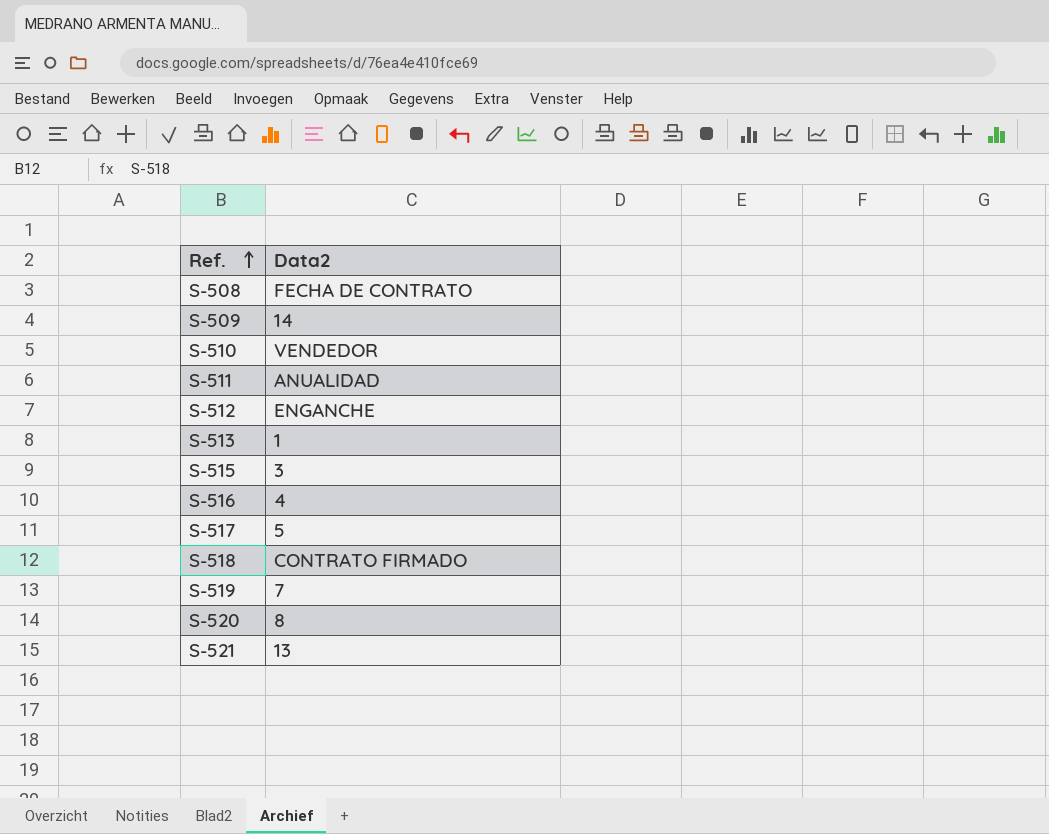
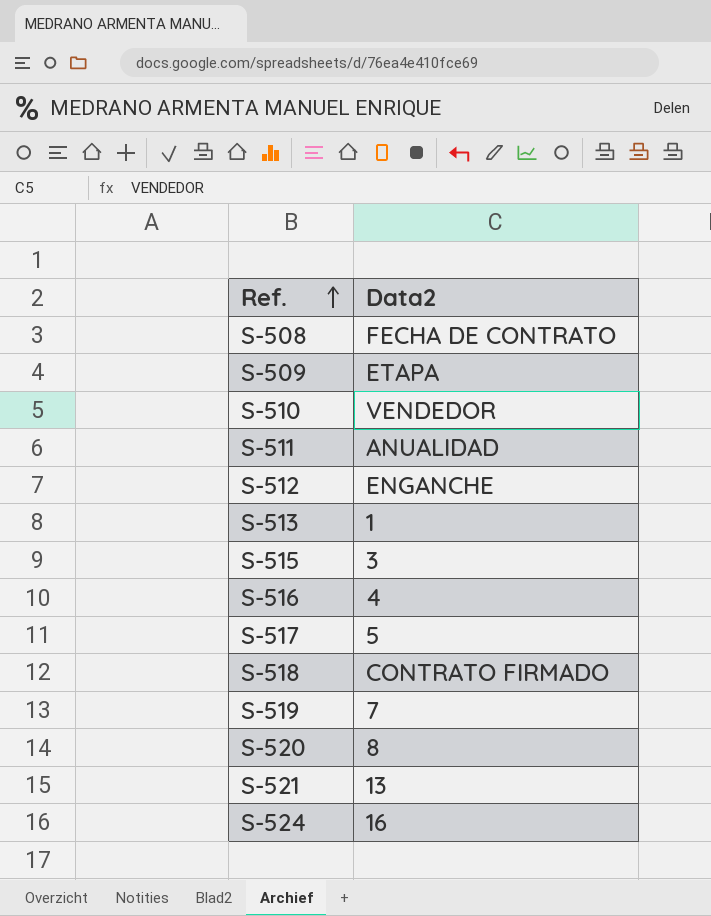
S-509 | Data2: 14 -> ETAPA
row S-524: none -> 16

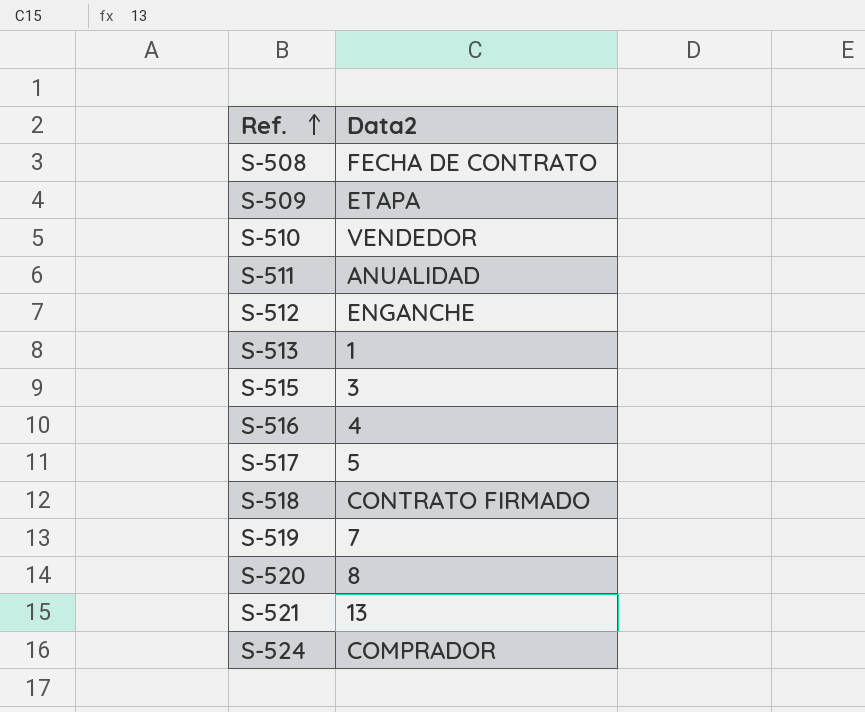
S-524 | Data2: 16 -> COMPRADOR

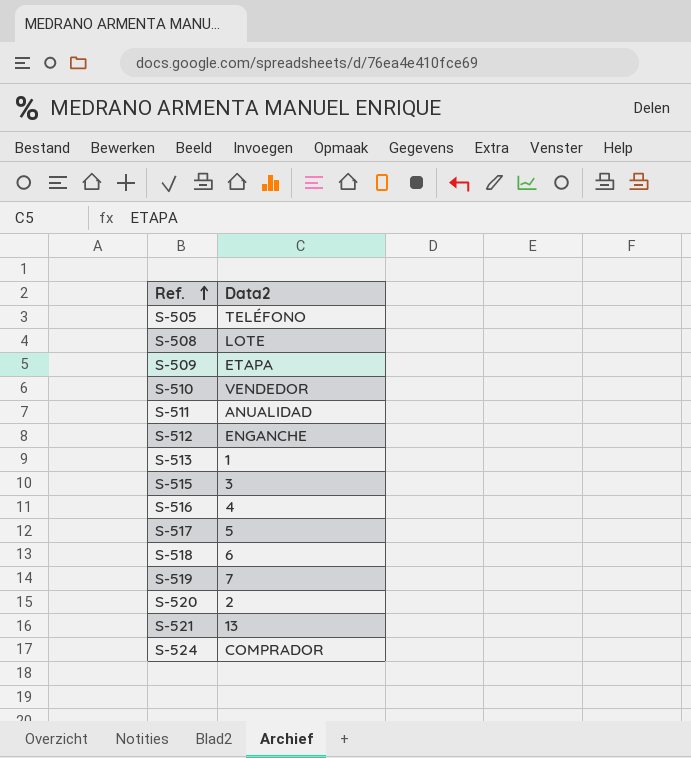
row S-505: none -> TELÉFONO
S-508 | Data2: FECHA DE CONTRATO -> LOTE
S-518 | Data2: CONTRATO FIRMADO -> 6
S-520 | Data2: 8 -> 2

